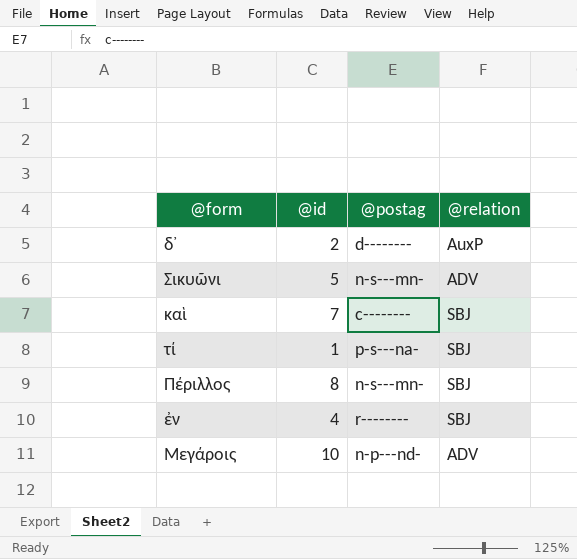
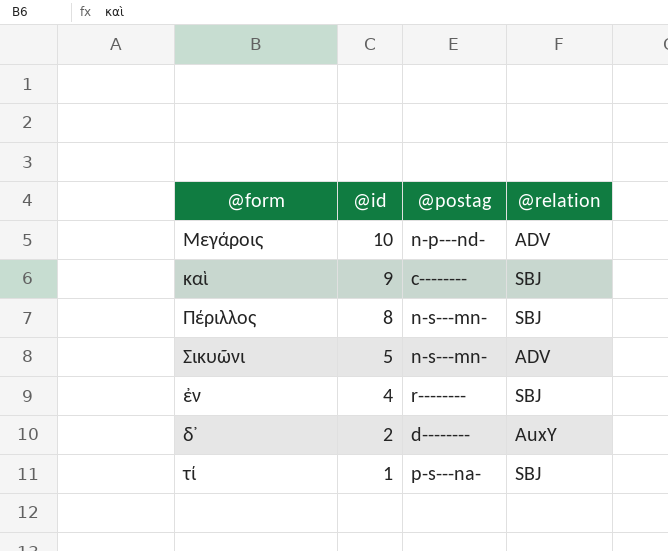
row order: none -> @id descending
καὶ | @id: 7 -> 9
δ᾽ | @relation: AuxP -> AuxY

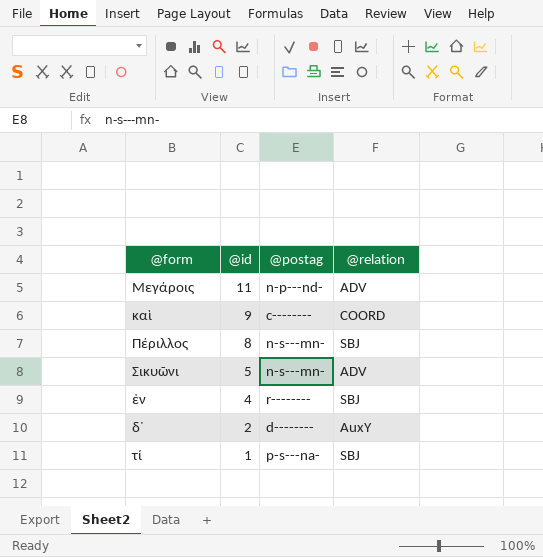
Μεγάροις | @id: 10 -> 11
καὶ | @relation: SBJ -> COORD

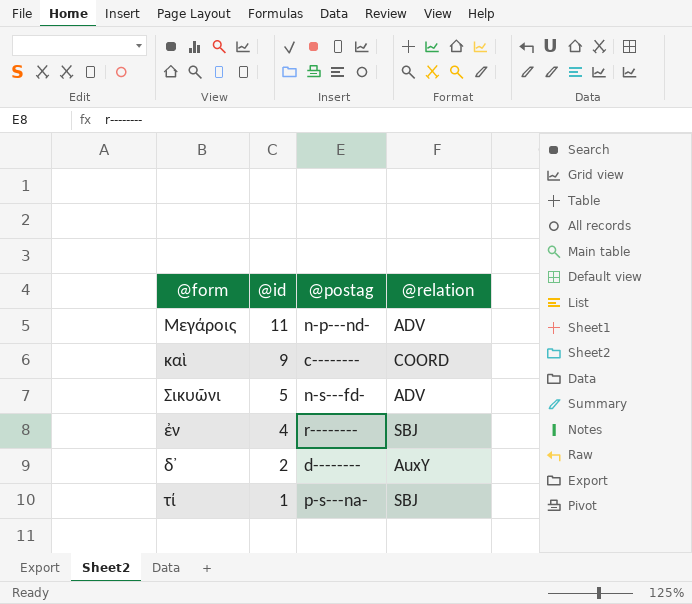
row Πέριλλος: 8 | n-s---mn- | SBJ -> none
Σικυῶνι | @postag: n-s---mn- -> n-s---fd-

